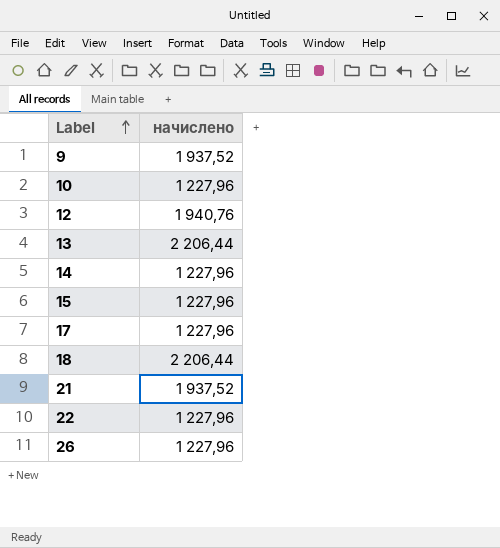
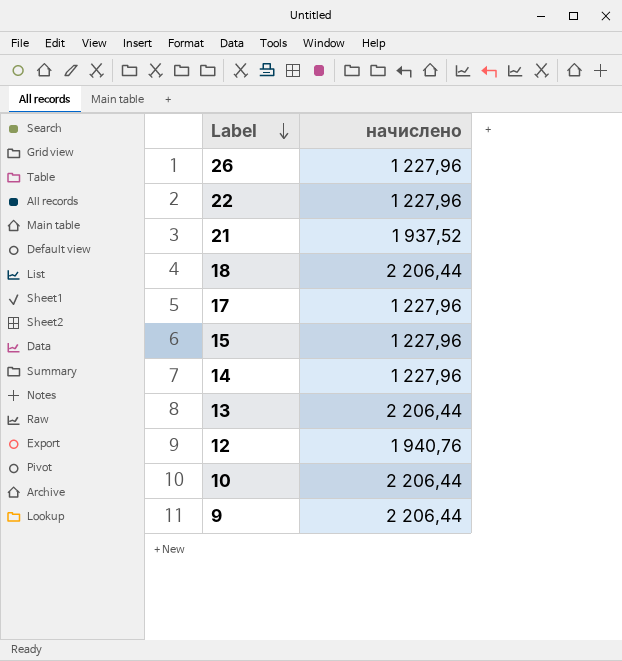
row order: Label ascending -> Label descending
10 | начислено: 1 227,96 -> 2 206,44
9 | начислено: 1 937,52 -> 2 206,44

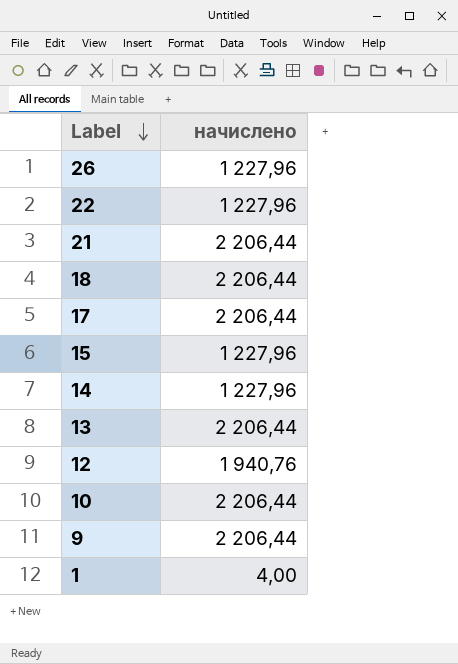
21 | начислено: 1 937,52 -> 2 206,44
17 | начислено: 1 227,96 -> 2 206,44
row 1: none -> 4,00

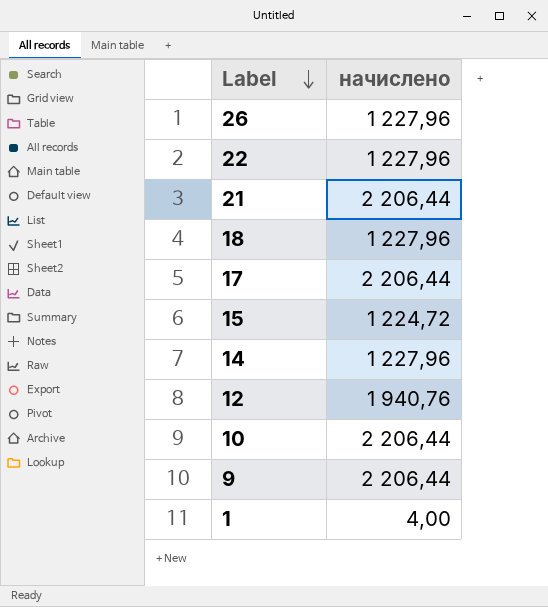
row 13: 2 206,44 -> none
18 | начислено: 2 206,44 -> 1 227,96
15 | начислено: 1 227,96 -> 1 224,72

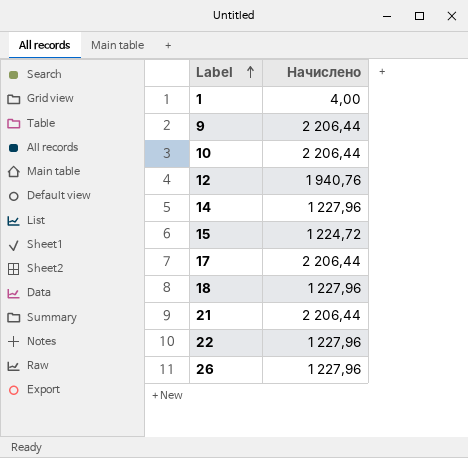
row order: Label descending -> Label ascending
column name: начислено -> Начислено

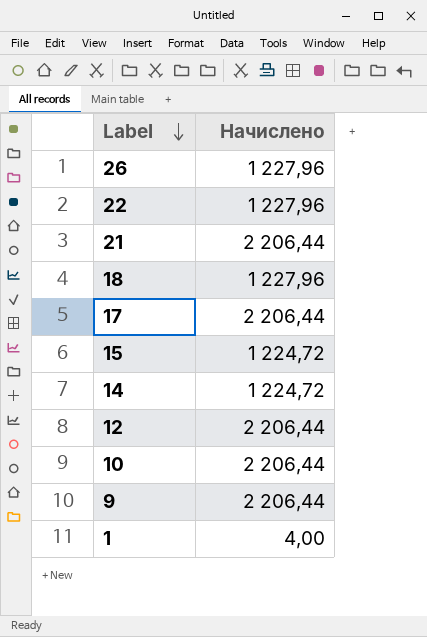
row order: Label ascending -> Label descending
14 | Начислено: 1 227,96 -> 1 224,72
12 | Начислено: 1 940,76 -> 2 206,44

